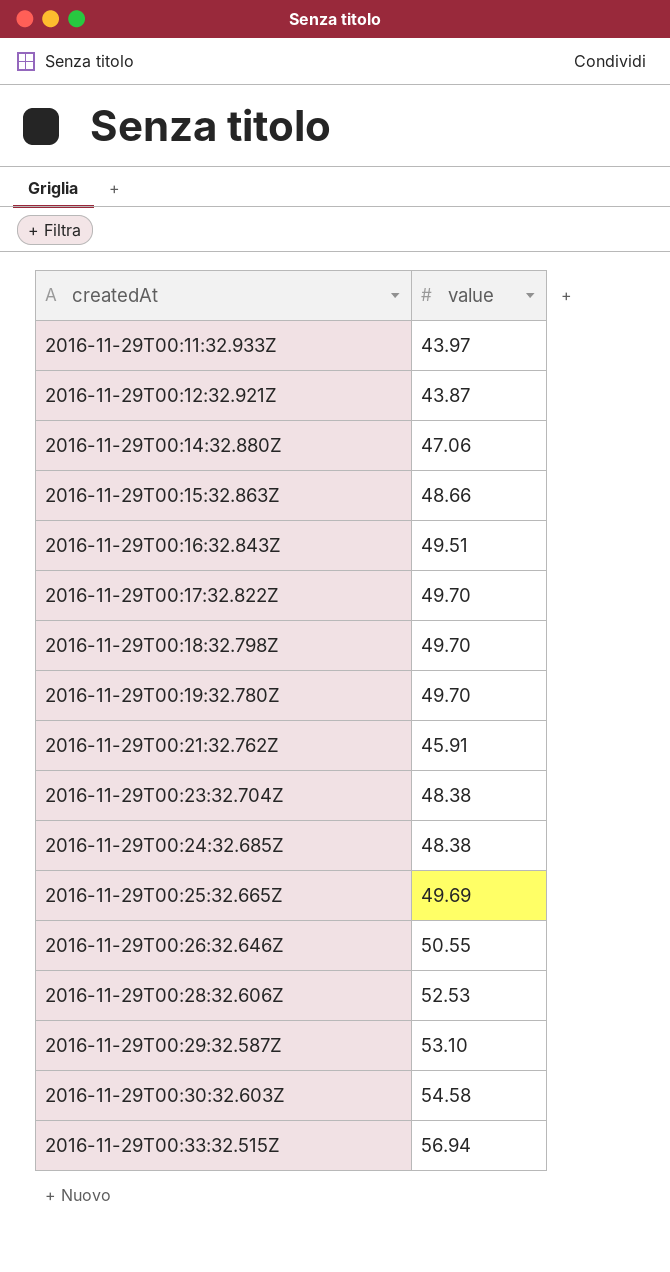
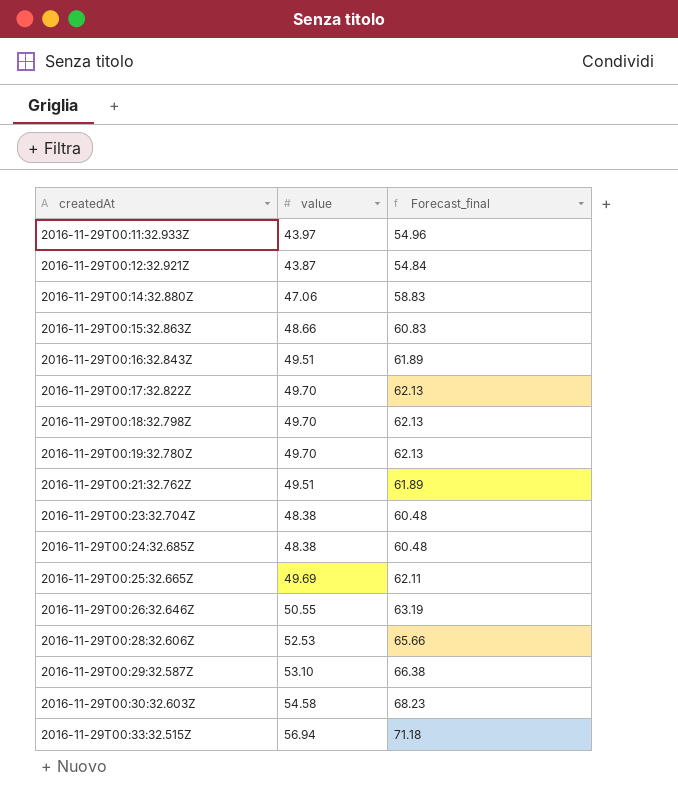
column Forecast_final | formula: none -> [value] * 1.25
2016-11-29T00:21:32.762Z | value: 45.91 -> 49.51

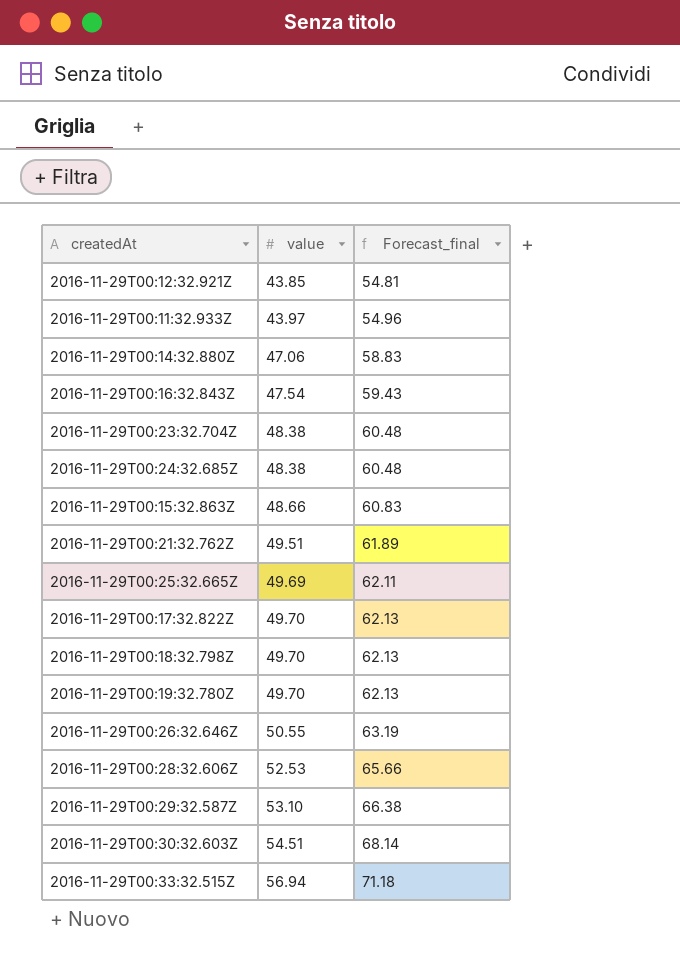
row order: createdAt ascending -> value ascending
2016-11-29T00:12:32.921Z | value: 43.87 -> 43.85
2016-11-29T00:12:32.921Z | Forecast_final: 54.84 -> 54.81
2016-11-29T00:16:32.843Z | value: 49.51 -> 47.54
2016-11-29T00:16:32.843Z | Forecast_final: 61.89 -> 59.43
2016-11-29T00:30:32.603Z | value: 54.58 -> 54.51
2016-11-29T00:30:32.603Z | Forecast_final: 68.23 -> 68.14

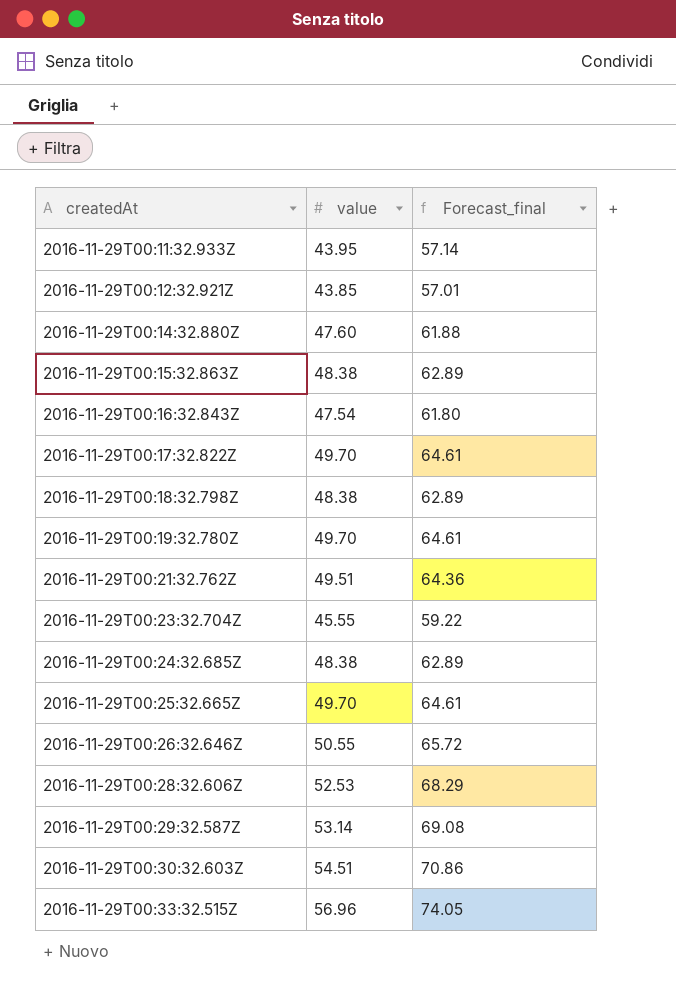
row order: value ascending -> createdAt ascending
column Forecast_final | formula: [value] * 1.25 -> [value] * 1.3
2016-11-29T00:11:32.933Z | value: 43.97 -> 43.95
2016-11-29T00:14:32.880Z | value: 47.06 -> 47.60
2016-11-29T00:15:32.863Z | value: 48.66 -> 48.38
2016-11-29T00:18:32.798Z | value: 49.70 -> 48.38
2016-11-29T00:23:32.704Z | value: 48.38 -> 45.55
2016-11-29T00:25:32.665Z | value: 49.69 -> 49.70
2016-11-29T00:29:32.587Z | value: 53.10 -> 53.14
2016-11-29T00:33:32.515Z | value: 56.94 -> 56.96

